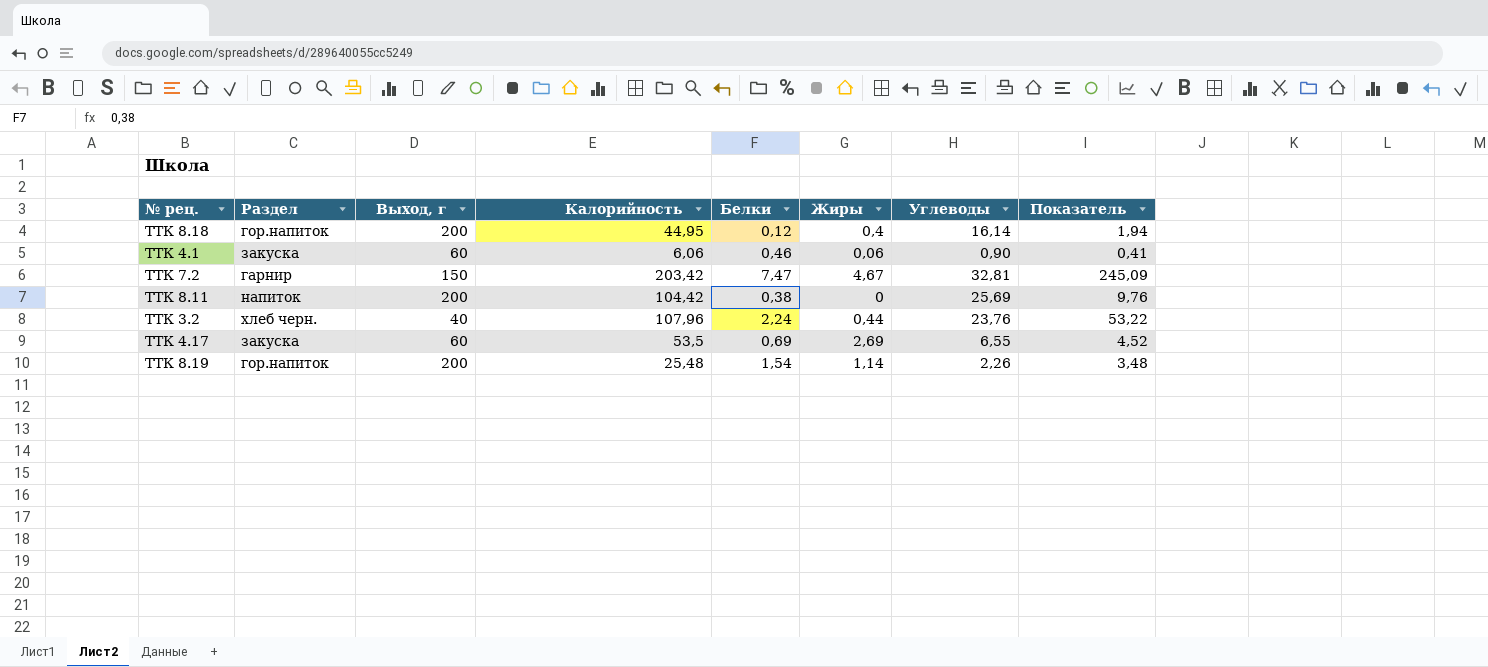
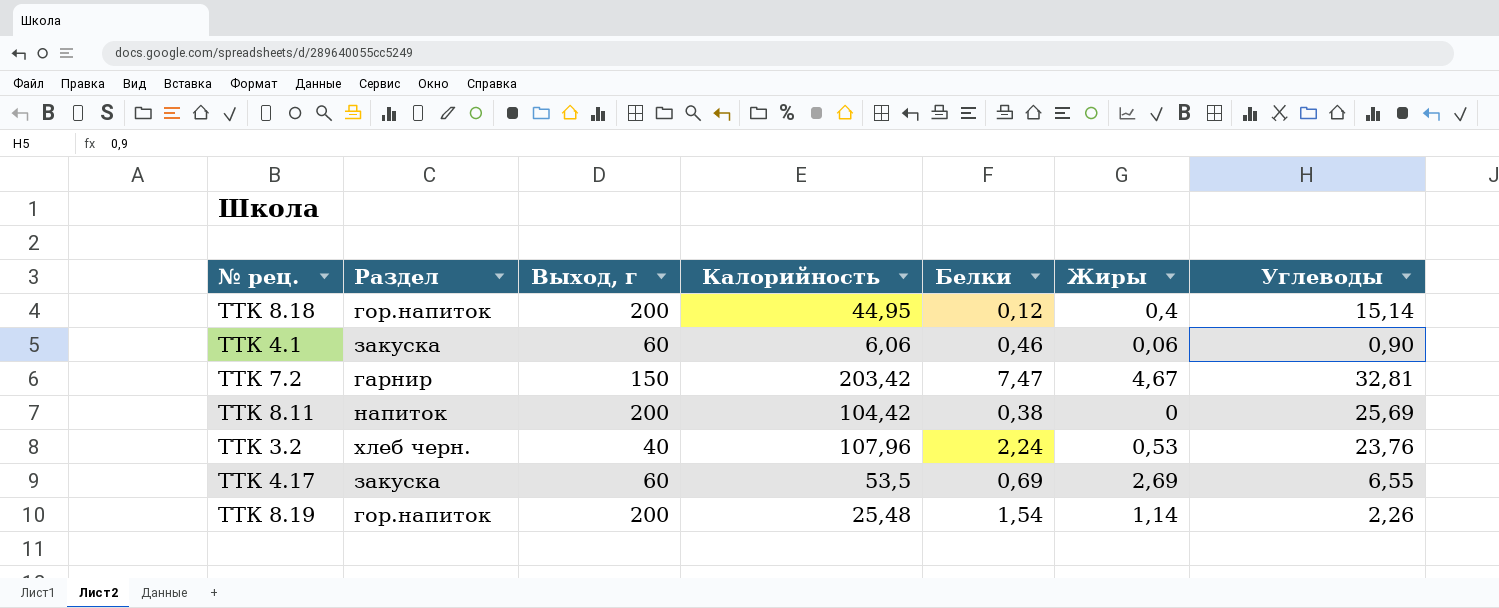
column Показатель | formula: [Белки] * [Углеводы] -> none
ТТК 8.18 | Углеводы: 16,14 -> 15,14
ТТК 3.2 | Жиры: 0,44 -> 0,53

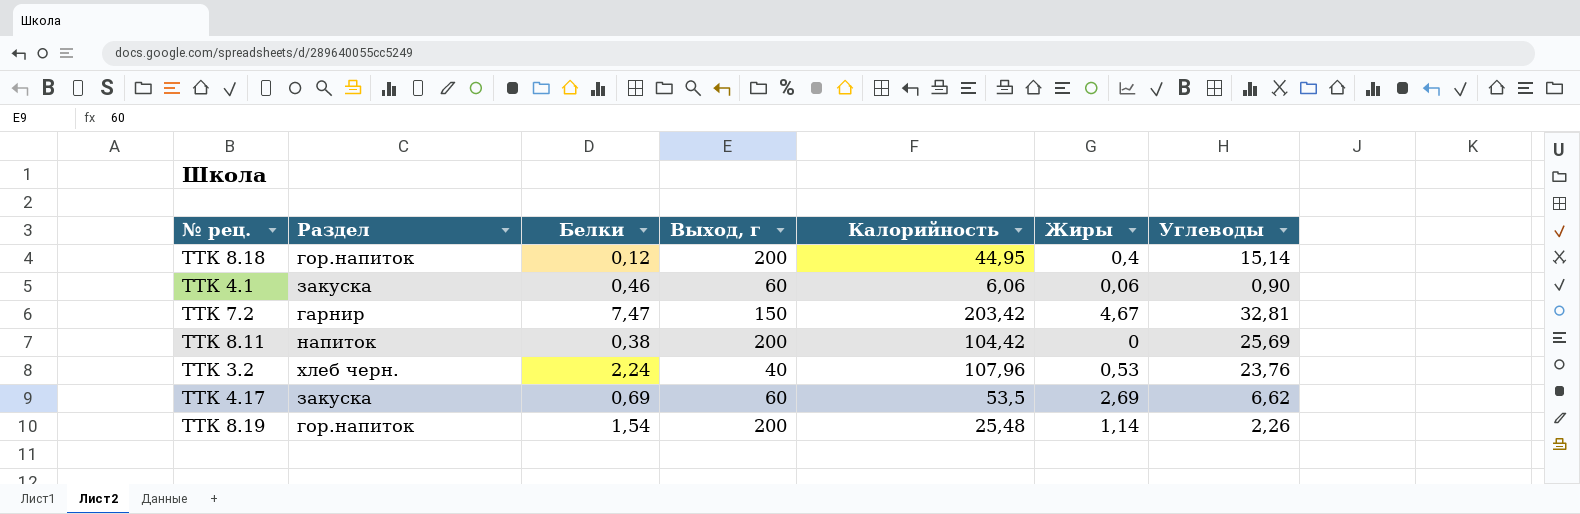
column Белки | position: 5 -> 3
ТТК 4.17 | Углеводы: 6,55 -> 6,62

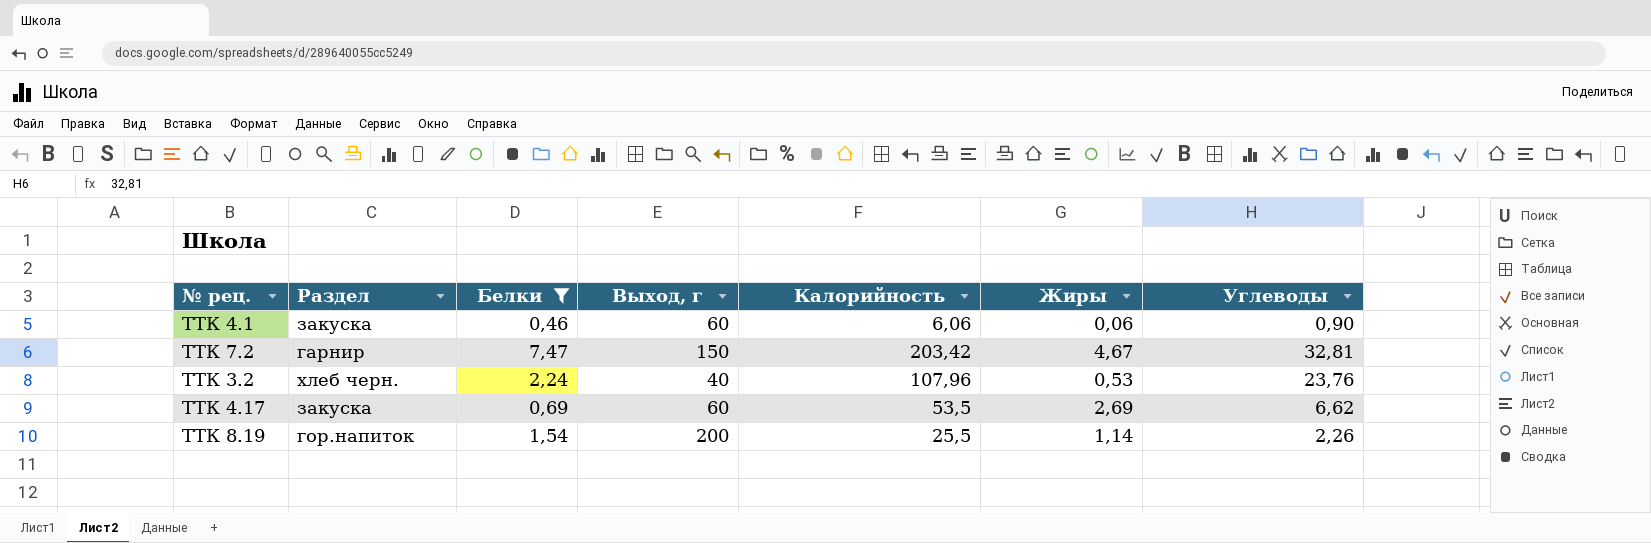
filter: none -> Белки >= 0,46
ТТК 8.19 | Калорийность: 25,48 -> 25,5

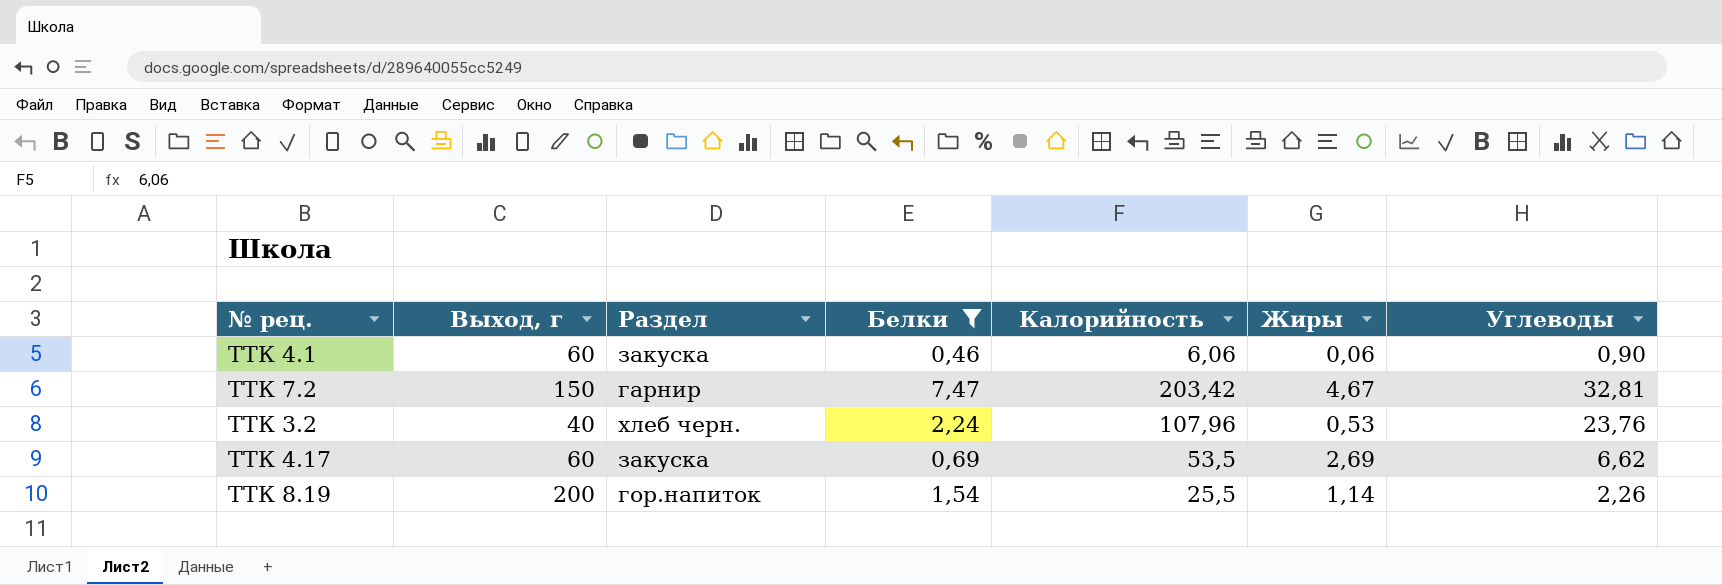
column Выход, г | position: 4 -> 2

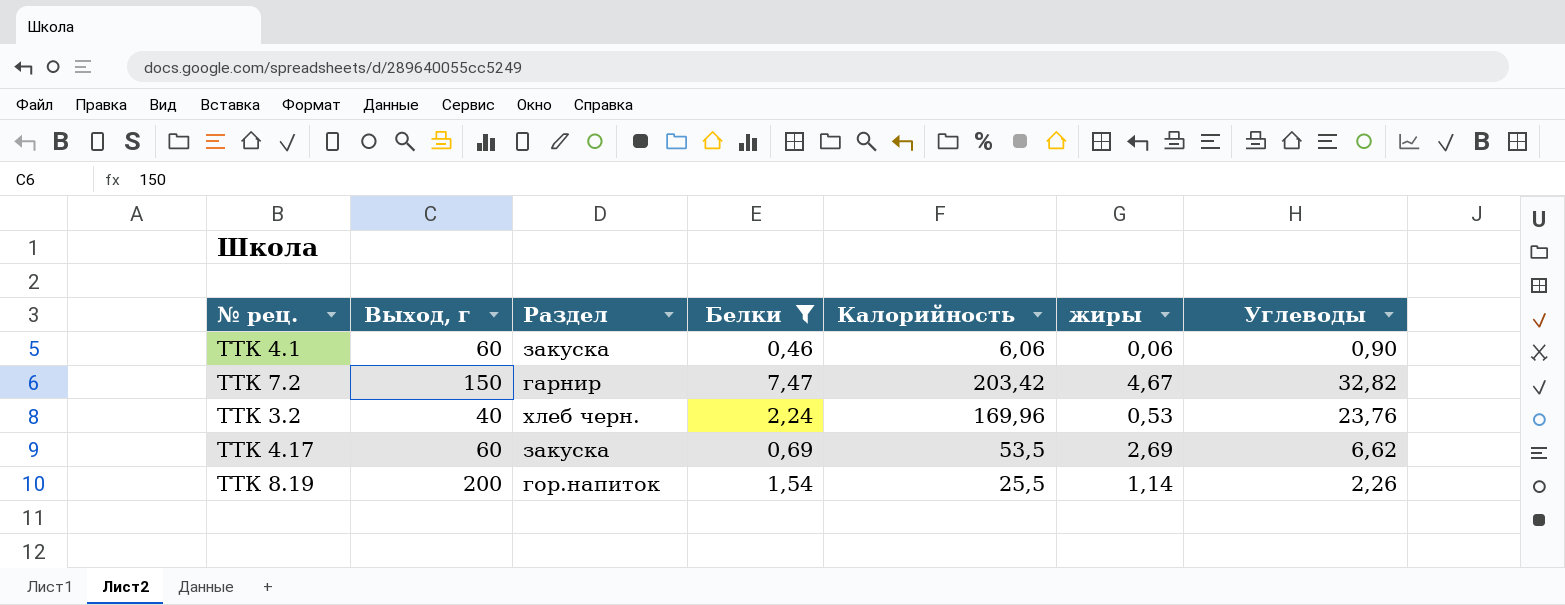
column name: Жиры -> жиры
ТТК 7.2 | Углеводы: 32,81 -> 32,82
ТТК 3.2 | Калорийность: 107,96 -> 169,96

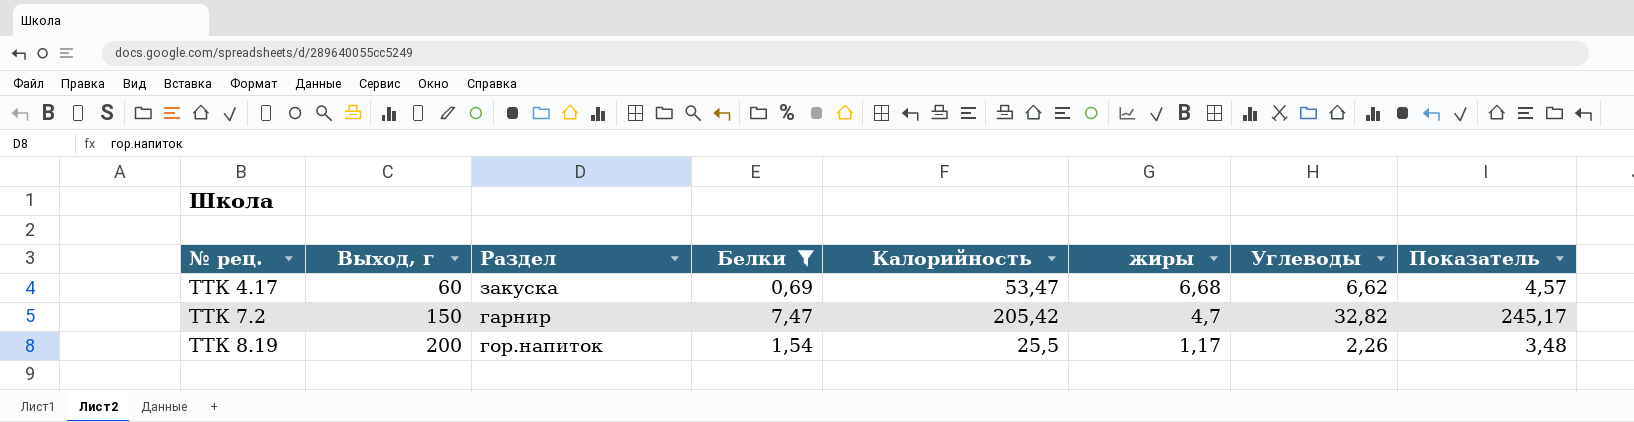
row order: none -> № рец. ascending
column Показатель | formula: none -> [Белки] * [Углеводы]
row ТТК 4.1: 60 | закуска | 0,46 | 6,06 | 0,06 | 0,90 -> none
row ТТК 3.2: 40 | хлеб черн. | 2,24 | 169,96 | 0,53 | 23,76 -> none
ТТК 4.17 | Калорийность: 53,5 -> 53,47
ТТК 4.17 | жиры: 2,69 -> 6,68
ТТК 7.2 | Калорийность: 203,42 -> 205,42
ТТК 7.2 | жиры: 4,67 -> 4,7
ТТК 8.19 | жиры: 1,14 -> 1,17

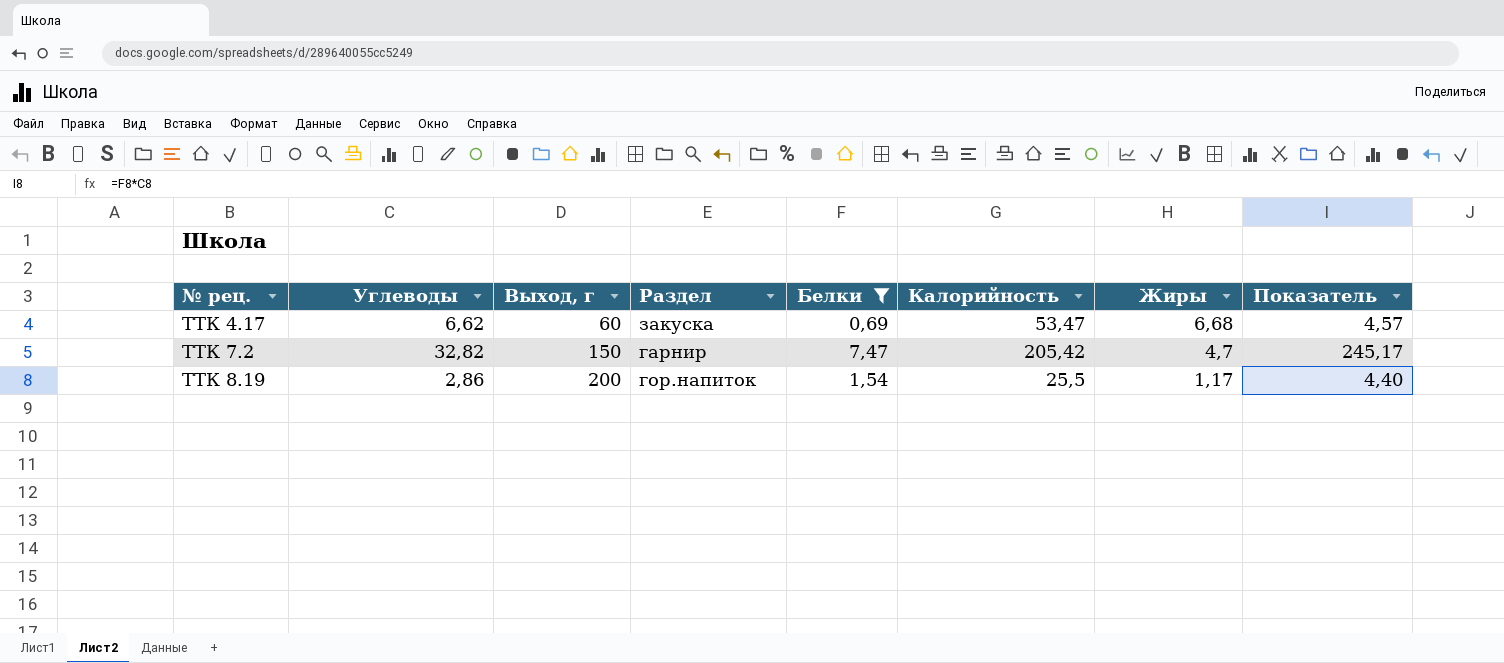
column Углеводы | position: 7 -> 2
column name: жиры -> Жиры
ТТК 8.19 | Углеводы: 2,26 -> 2,86
ТТК 8.19 | Показатель: 3,48 -> 4,40

